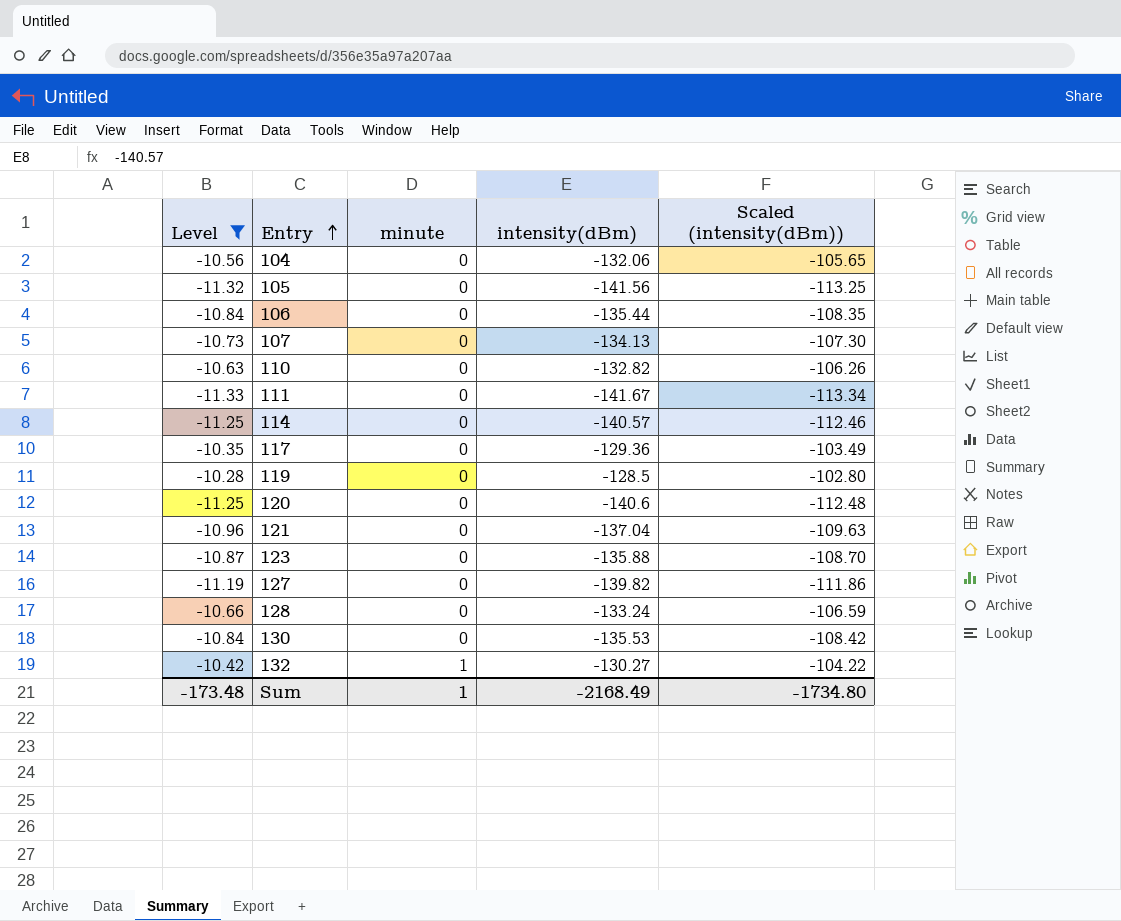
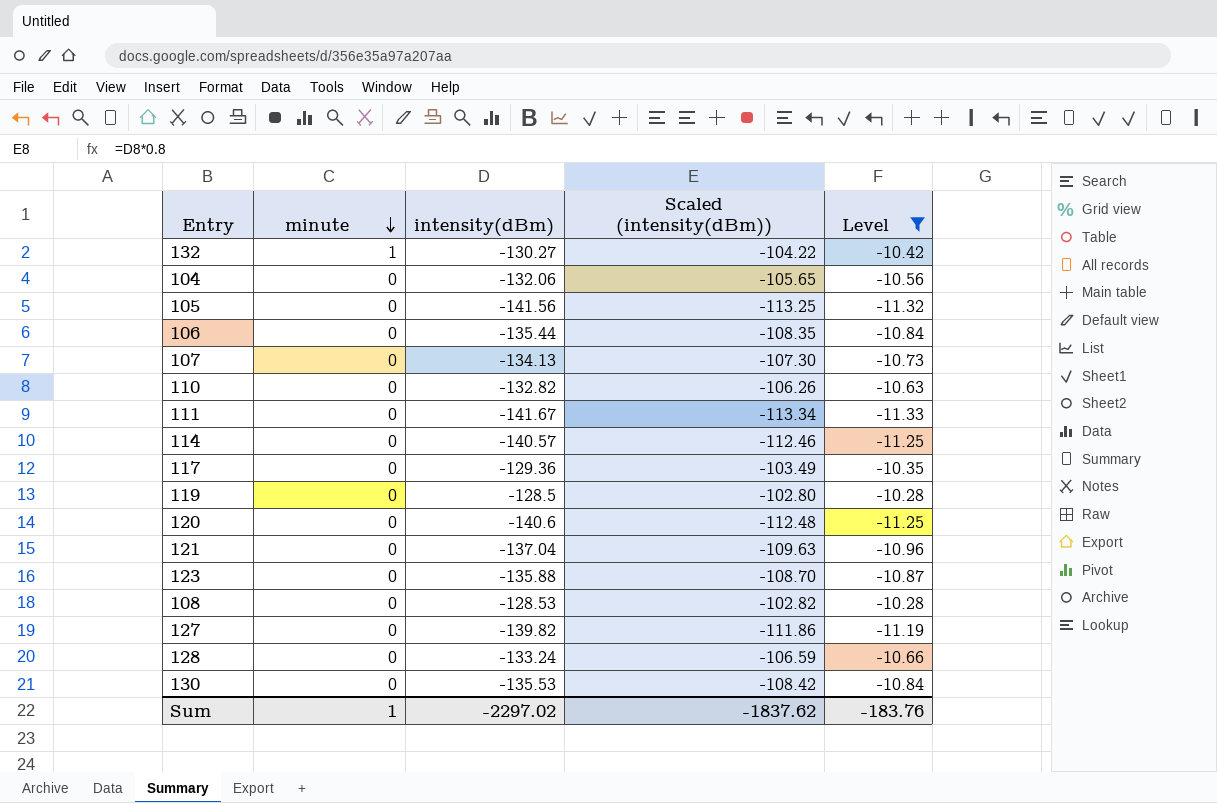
row order: Entry ascending -> minute descending
column Level | position: 1 -> 5
row 108: none -> 0 | -128.53 | -102.82 | -10.28
Sum | intensity(dBm): -2168.49 -> -2297.02
Sum | Scaled (intensity(dBm)): -1734.80 -> -1837.62
Sum | Level: -173.48 -> -183.76

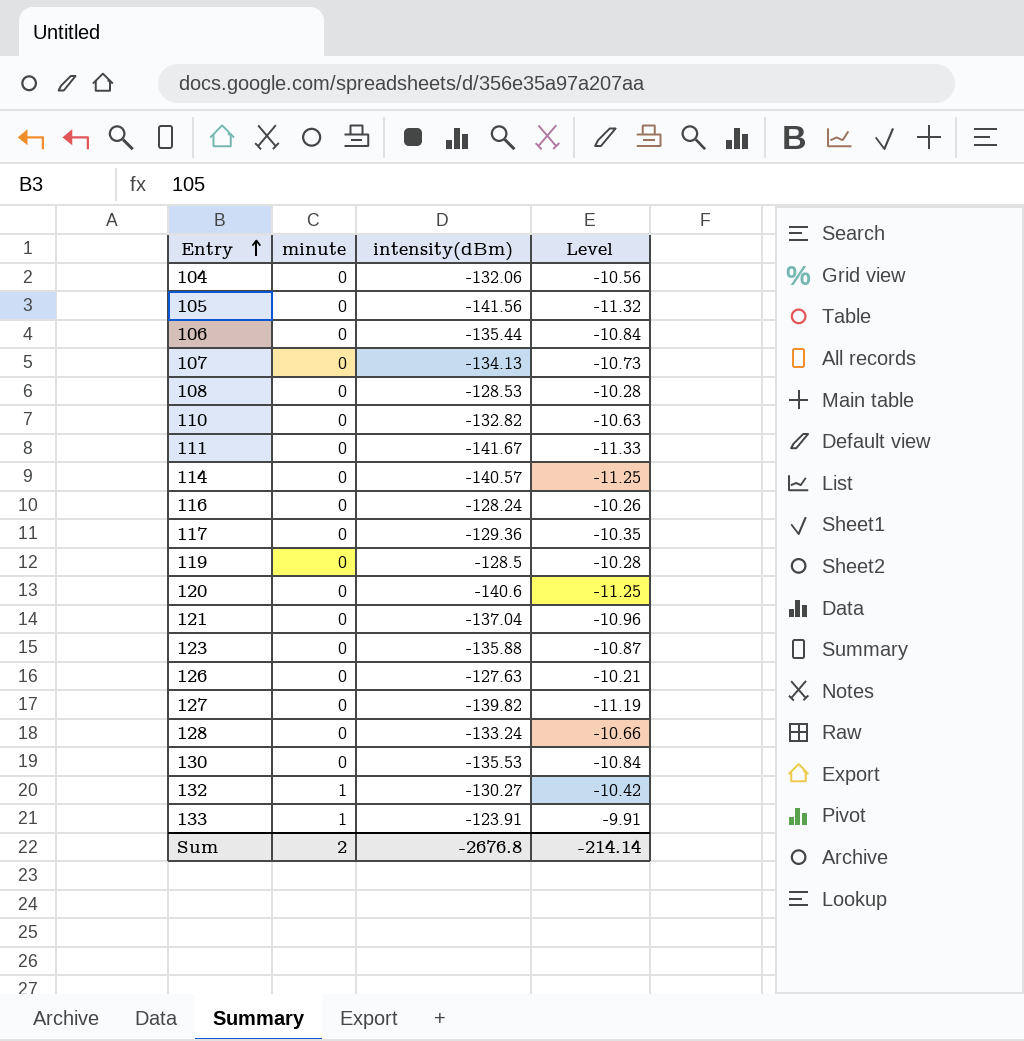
filter: Level <= -10.28 -> none
row order: minute descending -> Entry ascending
column Scaled (intensity(dBm)) | formula: [intensity(dBm)] * 0.8 -> none
Sum | minute: 1 -> 2
Sum | intensity(dBm): -2297.02 -> -2676.8
Sum | Level: -183.76 -> -214.14

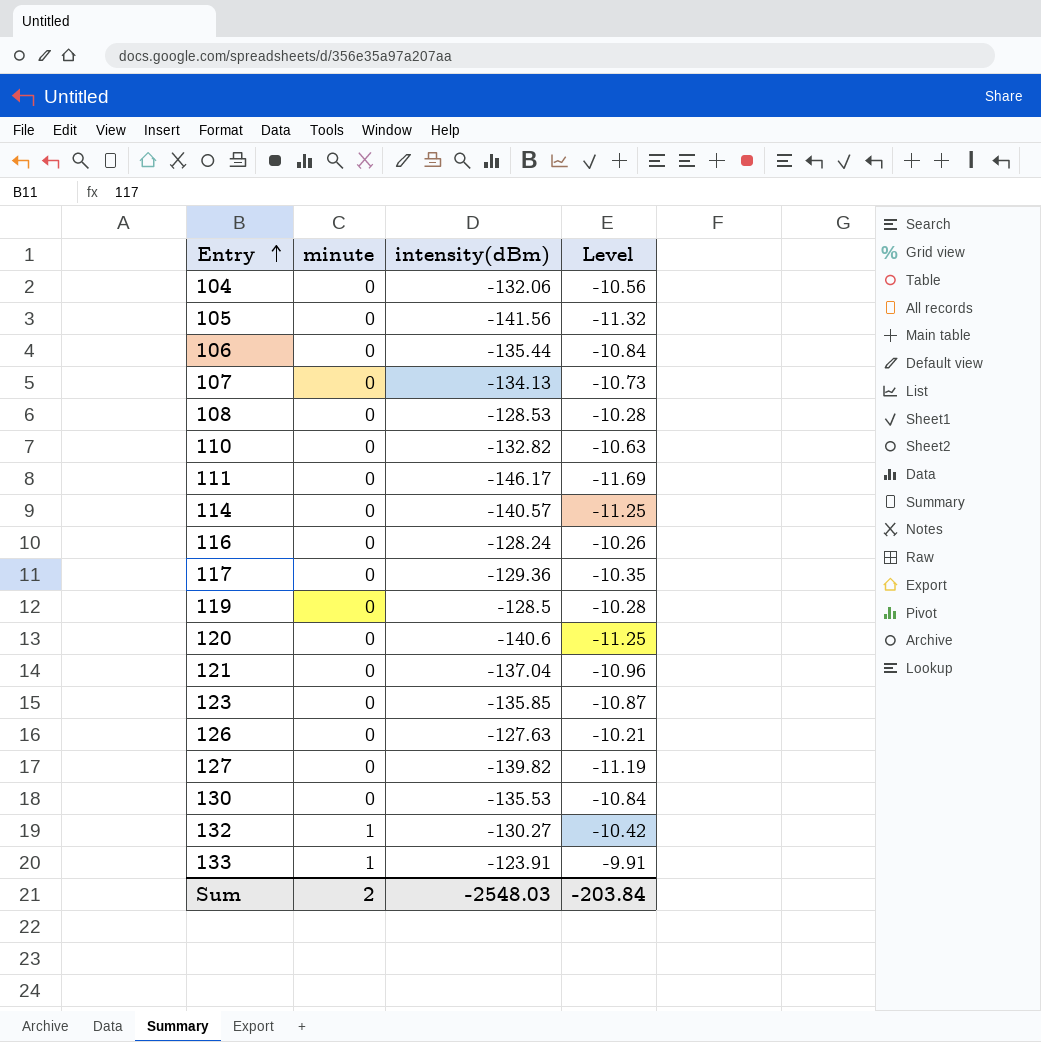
row 128: 0 | -133.24 | -10.66 -> none
111 | intensity(dBm): -141.67 -> -146.17
111 | Level: -11.33 -> -11.69
123 | intensity(dBm): -135.88 -> -135.85
Sum | intensity(dBm): -2676.8 -> -2548.03
Sum | Level: -214.14 -> -203.84

